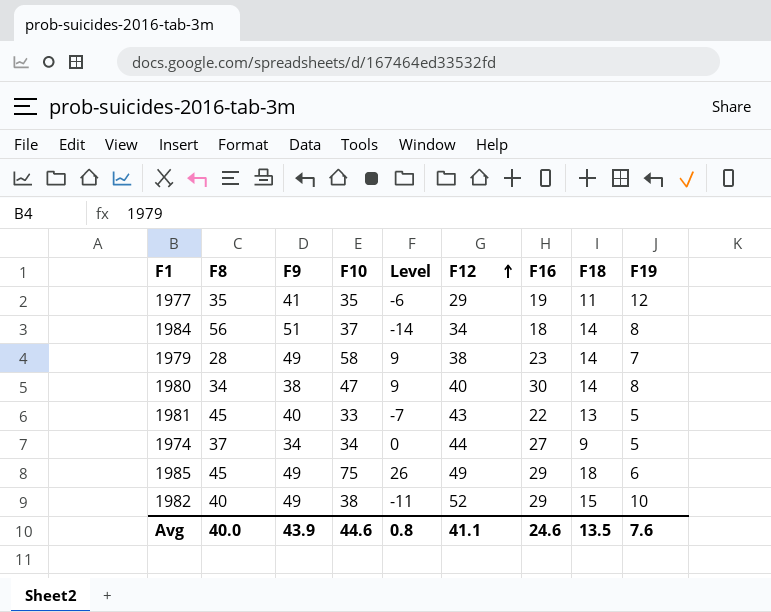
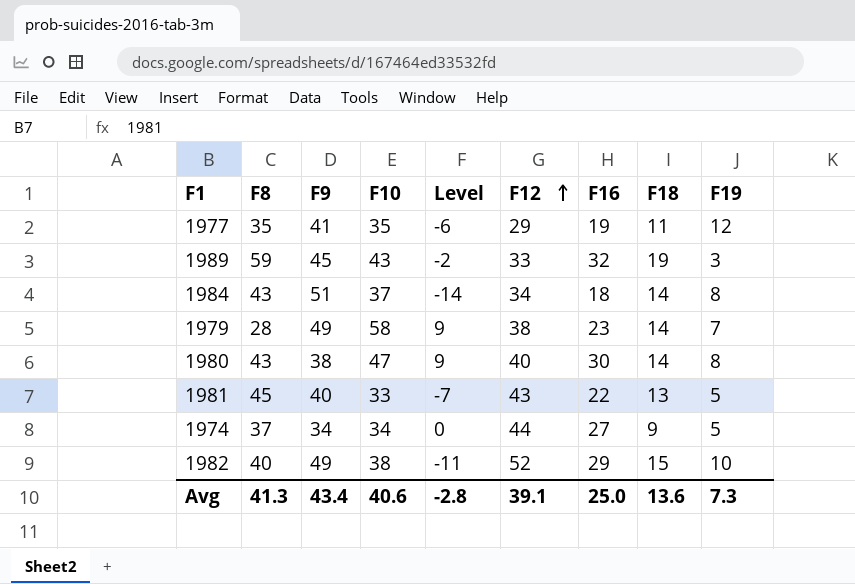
row 1985: 45 | 49 | 75 | 26 | 49 | 29 | 18 | 6 -> none
row 1989: none -> 59 | 45 | 43 | -2 | 33 | 32 | 19 | 3
1984 | F8: 56 -> 43
1980 | F8: 34 -> 43
Avg | F8: 40.0 -> 41.3
Avg | F9: 43.9 -> 43.4
Avg | F10: 44.6 -> 40.6
Avg | Level: 0.8 -> -2.8
Avg | F12: 41.1 -> 39.1
Avg | F16: 24.6 -> 25.0
Avg | F18: 13.5 -> 13.6
Avg | F19: 7.6 -> 7.3

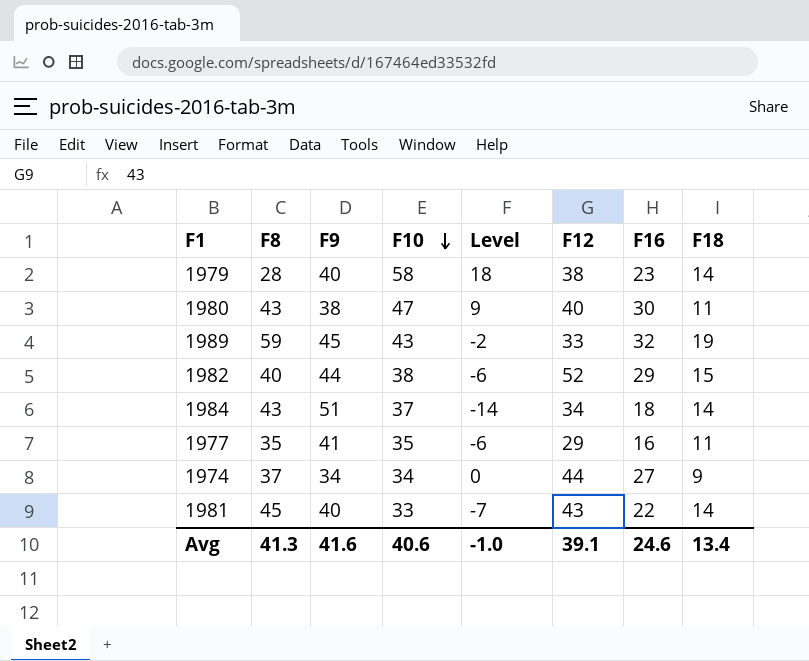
row order: F12 ascending -> F10 descending
column F19 | position: 9 -> none
1979 | F9: 49 -> 40
1979 | Level: 9 -> 18
1980 | F18: 14 -> 11
1982 | F9: 49 -> 44
1982 | Level: -11 -> -6
1977 | F16: 19 -> 16
1981 | F18: 13 -> 14
Avg | F9: 43.4 -> 41.6
Avg | Level: -2.8 -> -1.0
Avg | F16: 25.0 -> 24.6
Avg | F18: 13.6 -> 13.4

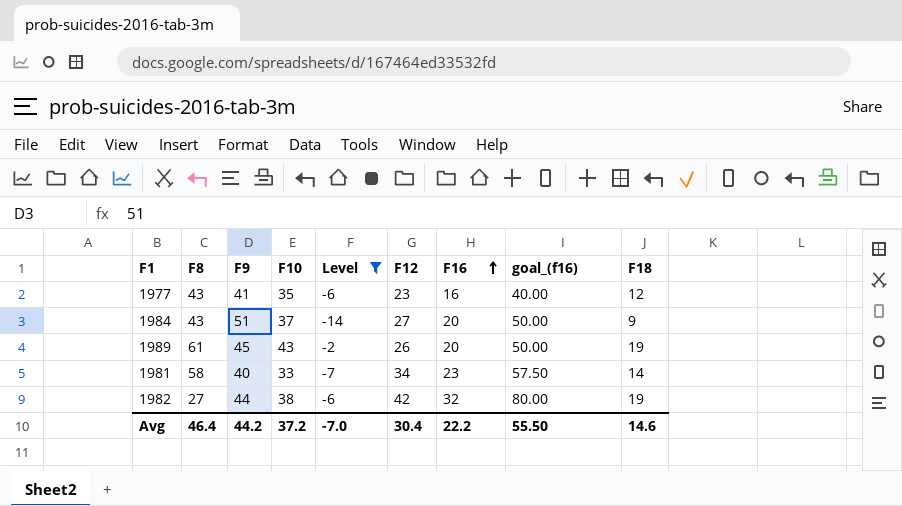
filter: none -> Level <= -2
row order: F10 descending -> F16 ascending
column goal_(f16) | formula: none -> [F16] * 2.5
1977 | F8: 35 -> 43
1977 | F12: 29 -> 23
1977 | F18: 11 -> 12
1984 | F12: 34 -> 27
1984 | F16: 18 -> 20
1984 | F18: 14 -> 9
1989 | F8: 59 -> 61
1989 | F12: 33 -> 26
1989 | F16: 32 -> 20
1981 | F8: 45 -> 58
1981 | F12: 43 -> 34
1981 | F16: 22 -> 23
1982 | F8: 40 -> 27
1982 | F12: 52 -> 42
1982 | F16: 29 -> 32
1982 | F18: 15 -> 19
Avg | F8: 41.3 -> 46.4
Avg | F9: 41.6 -> 44.2
Avg | F10: 40.6 -> 37.2
Avg | Level: -1.0 -> -7.0
Avg | F12: 39.1 -> 30.4
Avg | F16: 24.6 -> 22.2
Avg | F18: 13.4 -> 14.6

